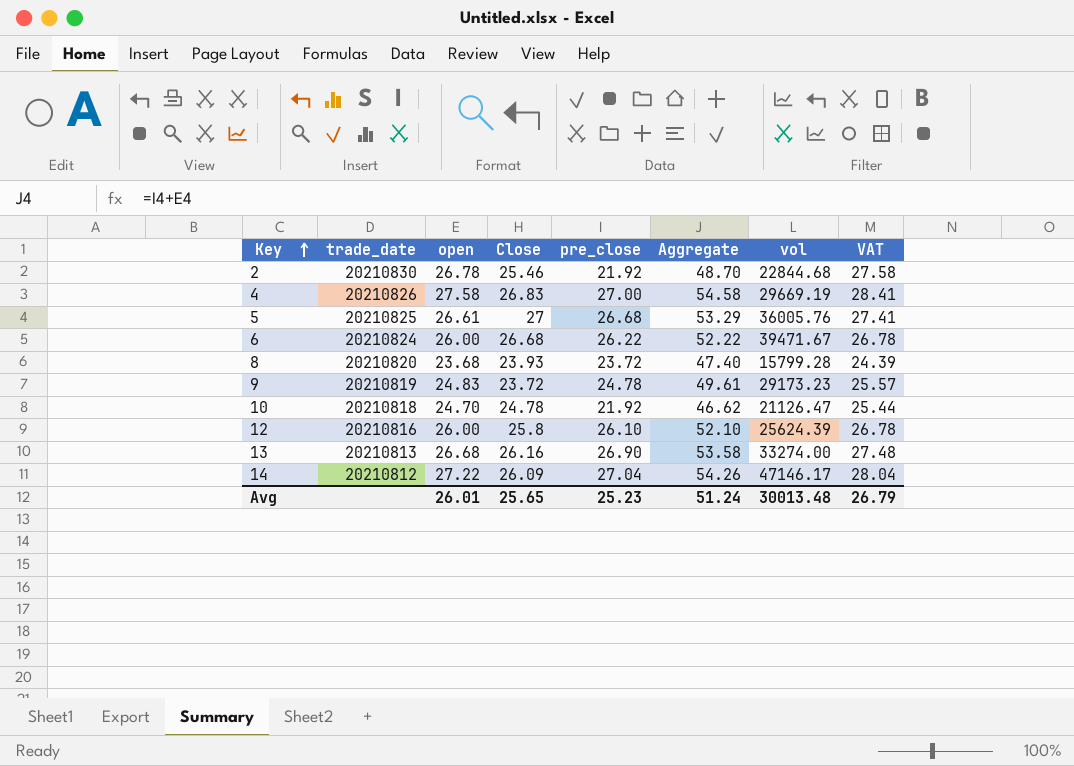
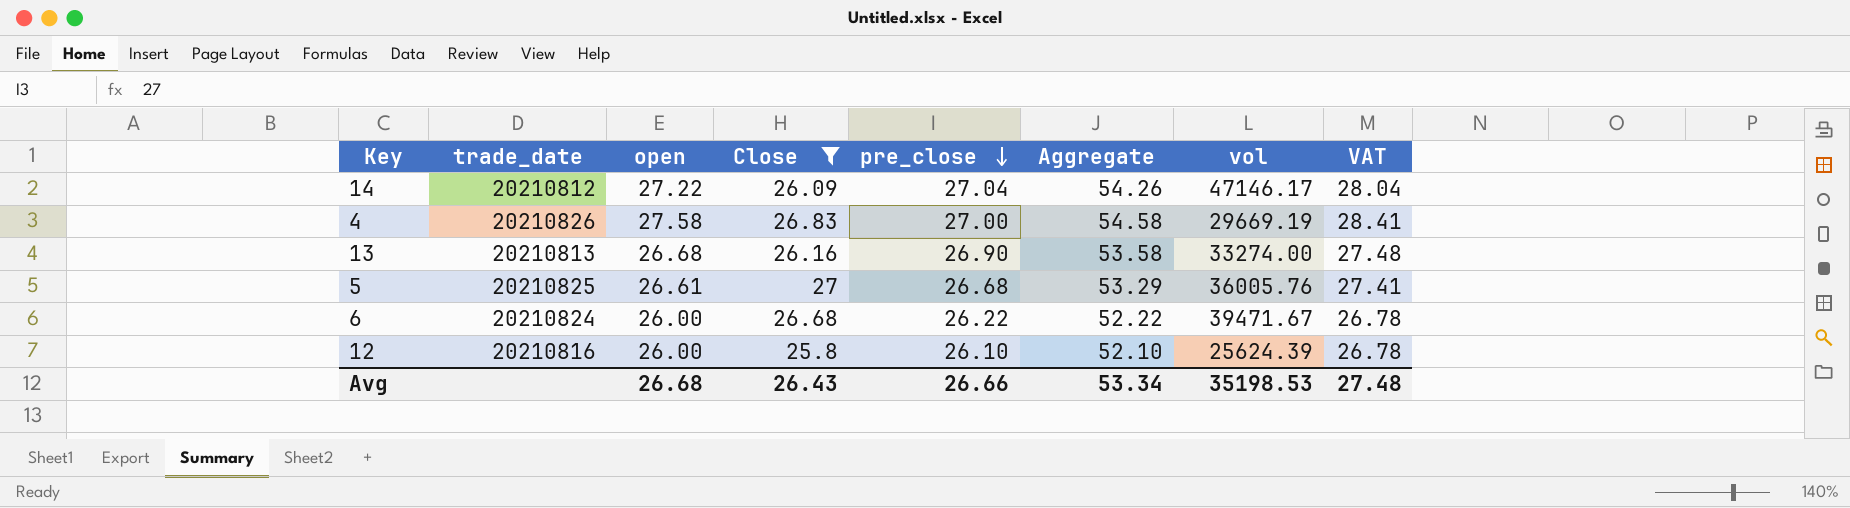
filter: none -> Close >= 25.8
row order: Key ascending -> pre_close descending
Avg | open: 26.01 -> 26.68
Avg | Close: 25.65 -> 26.43
Avg | pre_close: 25.23 -> 26.66
Avg | Aggregate: 51.24 -> 53.34
Avg | vol: 30013.48 -> 35198.53
Avg | VAT: 26.79 -> 27.48

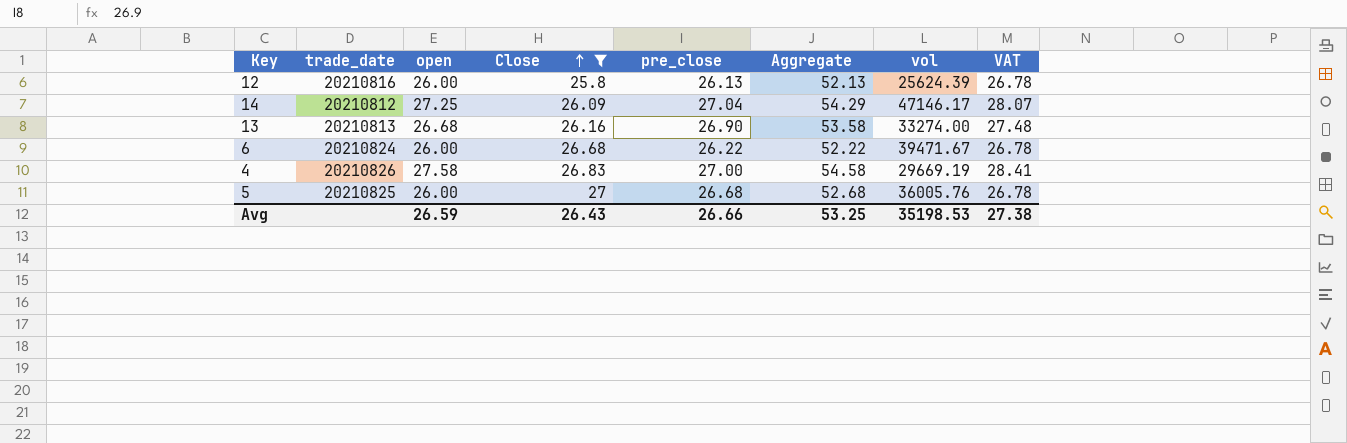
row order: pre_close descending -> Close ascending
12 | pre_close: 26.10 -> 26.13
12 | Aggregate: 52.10 -> 52.13
14 | open: 27.22 -> 27.25
14 | Aggregate: 54.26 -> 54.29
14 | VAT: 28.04 -> 28.07
5 | open: 26.61 -> 26.00
5 | Aggregate: 53.29 -> 52.68
5 | VAT: 27.41 -> 26.78
Avg | open: 26.68 -> 26.59
Avg | Aggregate: 53.34 -> 53.25
Avg | VAT: 27.48 -> 27.38

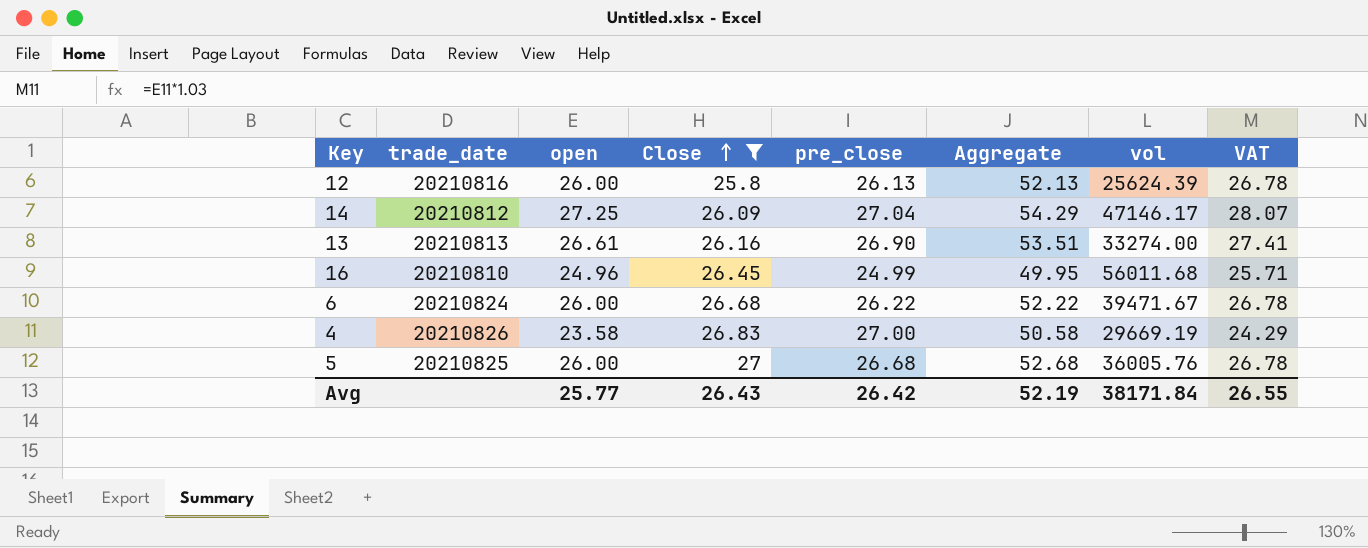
13 | open: 26.68 -> 26.61
13 | Aggregate: 53.58 -> 53.51
13 | VAT: 27.48 -> 27.41
row 16: none -> 20210810 | 24.96 | 26.45 | 24.99 | 49.95 | 56011.68 | 25.71
4 | open: 27.58 -> 23.58
4 | Aggregate: 54.58 -> 50.58
4 | VAT: 28.41 -> 24.29
Avg | open: 26.59 -> 25.77
Avg | pre_close: 26.66 -> 26.42
Avg | Aggregate: 53.25 -> 52.19
Avg | vol: 35198.53 -> 38171.84
Avg | VAT: 27.38 -> 26.55

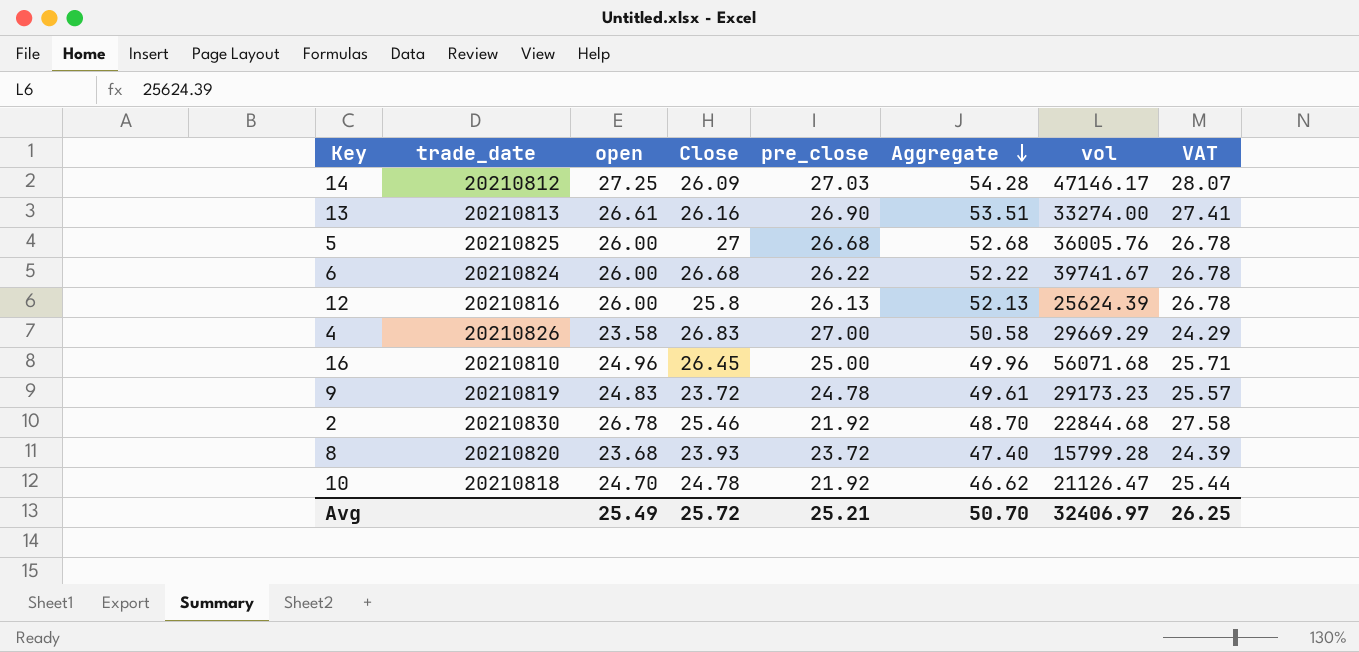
filter: Close >= 25.8 -> none
row order: Close ascending -> Aggregate descending
14 | pre_close: 27.04 -> 27.03
14 | Aggregate: 54.29 -> 54.28
6 | vol: 39471.67 -> 39741.67
4 | vol: 29669.19 -> 29669.29
16 | pre_close: 24.99 -> 25.00
16 | Aggregate: 49.95 -> 49.96
16 | vol: 56011.68 -> 56071.68
Avg | open: 25.77 -> 25.49
Avg | Close: 26.43 -> 25.72
Avg | pre_close: 26.42 -> 25.21
Avg | Aggregate: 52.19 -> 50.70
Avg | vol: 38171.84 -> 32406.97
Avg | VAT: 26.55 -> 26.25

